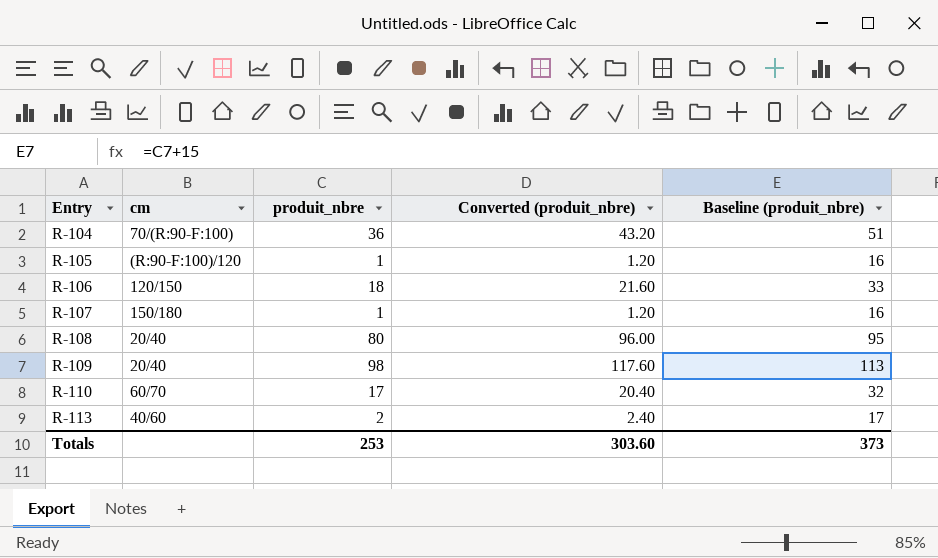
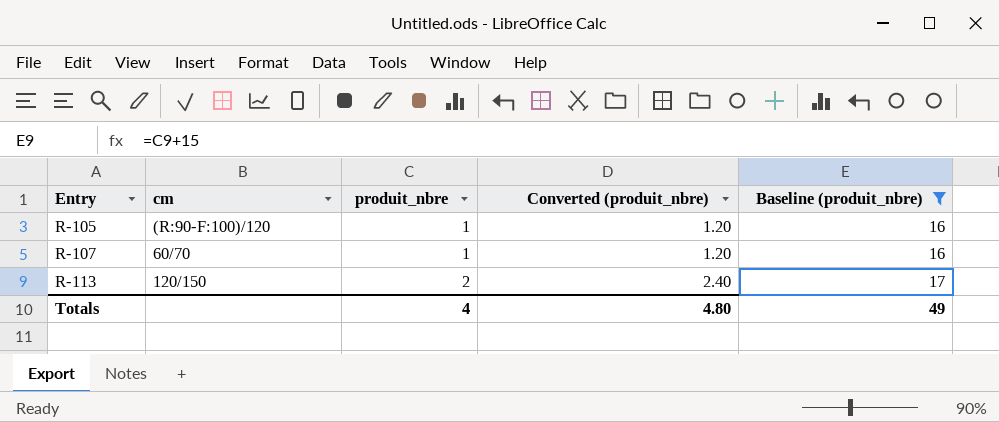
filter: none -> Baseline (produit_nbre) <= 17
R-107 | cm: 150/180 -> 60/70
R-113 | cm: 40/60 -> 120/150
Totals | produit_nbre: 253 -> 4
Totals | Converted (produit_nbre): 303.60 -> 4.80
Totals | Baseline (produit_nbre): 373 -> 49

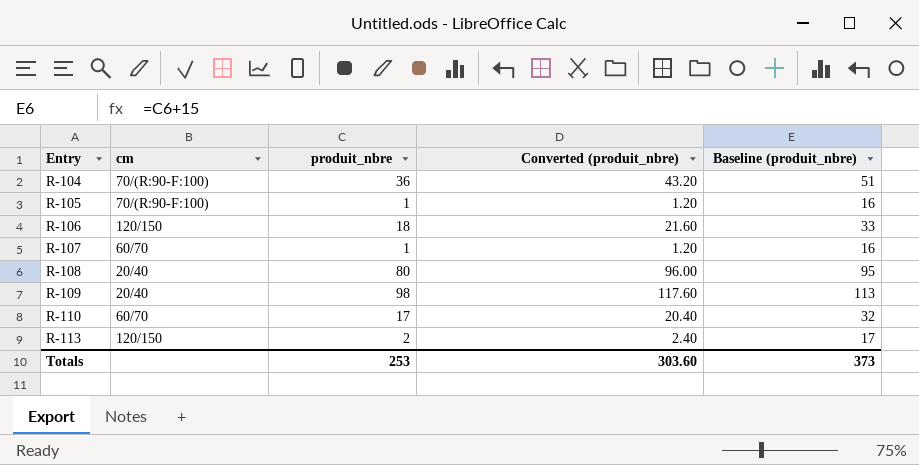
filter: Baseline (produit_nbre) <= 17 -> none
R-105 | cm: (R:90-F:100)/120 -> 70/(R:90-F:100)
Totals | produit_nbre: 4 -> 253
Totals | Converted (produit_nbre): 4.80 -> 303.60
Totals | Baseline (produit_nbre): 49 -> 373

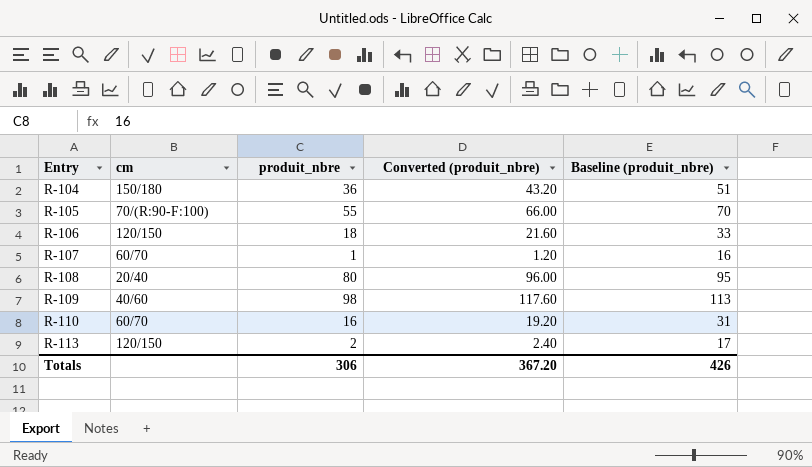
R-104 | cm: 70/(R:90-F:100) -> 150/180
R-105 | produit_nbre: 1 -> 55
R-105 | Converted (produit_nbre): 1.20 -> 66.00
R-105 | Baseline (produit_nbre): 16 -> 70
R-109 | cm: 20/40 -> 40/60
R-110 | produit_nbre: 17 -> 16
R-110 | Converted (produit_nbre): 20.40 -> 19.20
R-110 | Baseline (produit_nbre): 32 -> 31
Totals | produit_nbre: 253 -> 306
Totals | Converted (produit_nbre): 303.60 -> 367.20
Totals | Baseline (produit_nbre): 373 -> 426

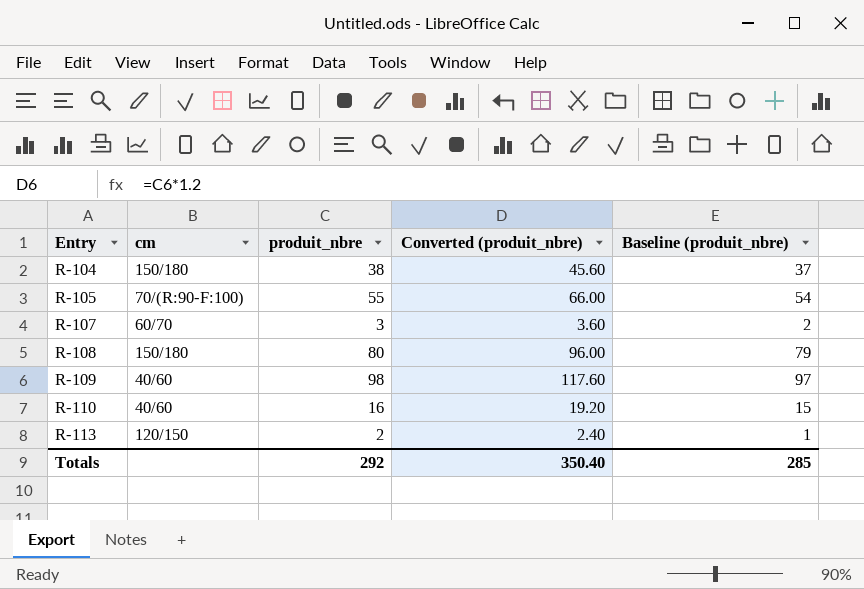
column Baseline (produit_nbre) | formula: [produit_nbre] + 15 -> [produit_nbre] - 1
row R-106: 120/150 | 18 | 21.60 | 33 -> none
R-104 | produit_nbre: 36 -> 38
R-104 | Converted (produit_nbre): 43.20 -> 45.60
R-107 | produit_nbre: 1 -> 3
R-107 | Converted (produit_nbre): 1.20 -> 3.60
R-108 | cm: 20/40 -> 150/180
R-110 | cm: 60/70 -> 40/60
Totals | produit_nbre: 306 -> 292
Totals | Converted (produit_nbre): 367.20 -> 350.40
Totals | Baseline (produit_nbre): 426 -> 285

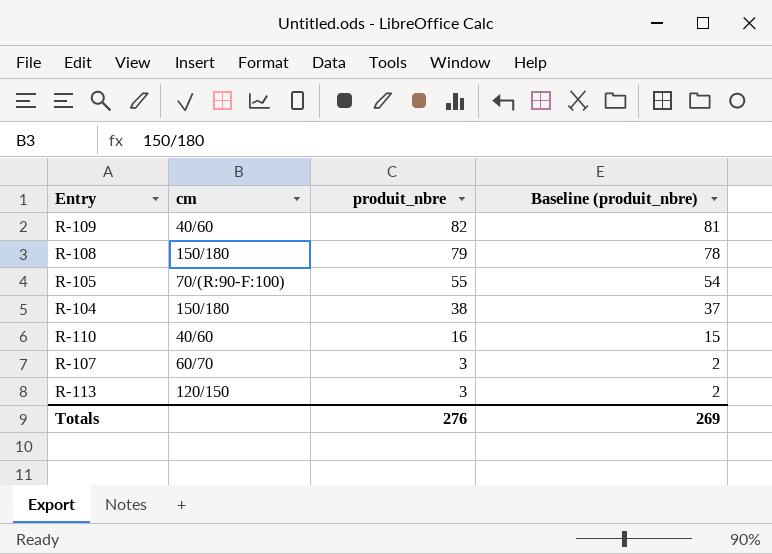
row order: Entry ascending -> produit_nbre descending
column Converted (produit_nbre) | formula: [produit_nbre] * 1.2 -> none
R-109 | produit_nbre: 98 -> 82
R-109 | Baseline (produit_nbre): 97 -> 81
R-108 | produit_nbre: 80 -> 79
R-108 | Baseline (produit_nbre): 79 -> 78
R-113 | produit_nbre: 2 -> 3
R-113 | Baseline (produit_nbre): 1 -> 2
Totals | produit_nbre: 292 -> 276
Totals | Baseline (produit_nbre): 285 -> 269

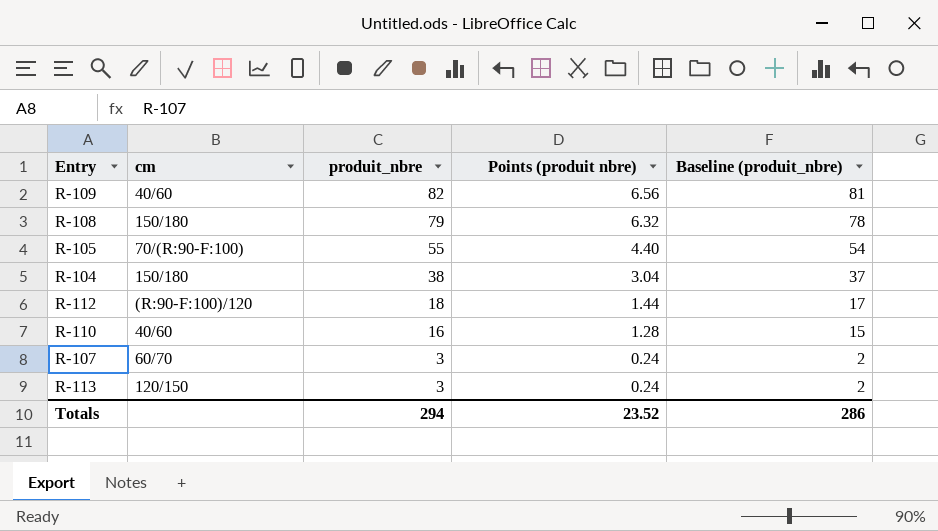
column Points (produit nbre) | formula: none -> [produit_nbre] * 0.08
row R-112: none -> (R:90-F:100)/120 | 18 | 1.44 | 17
Totals | produit_nbre: 276 -> 294
Totals | Baseline (produit_nbre): 269 -> 286

